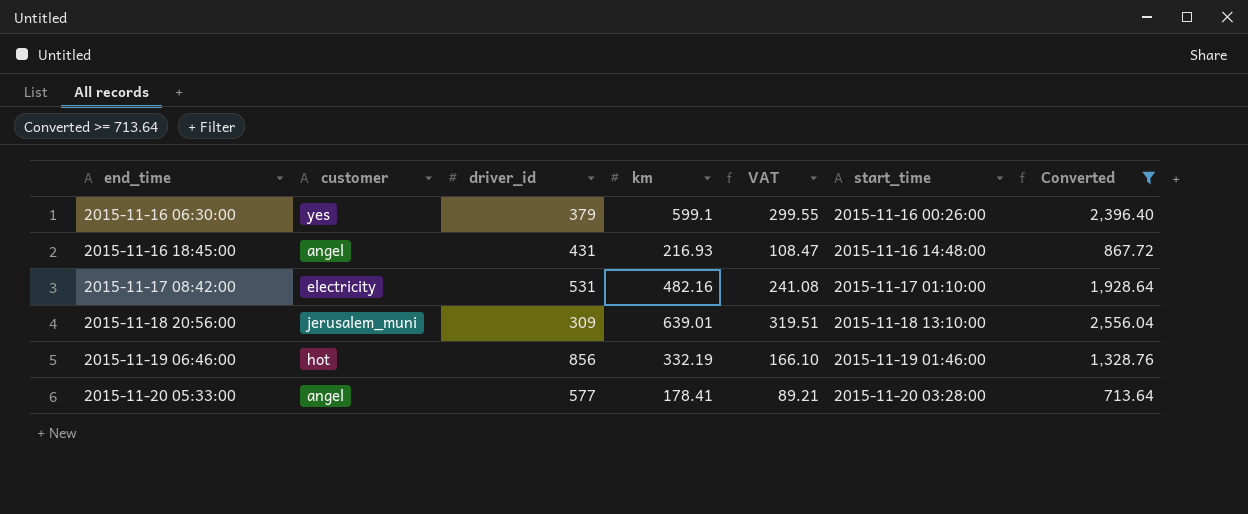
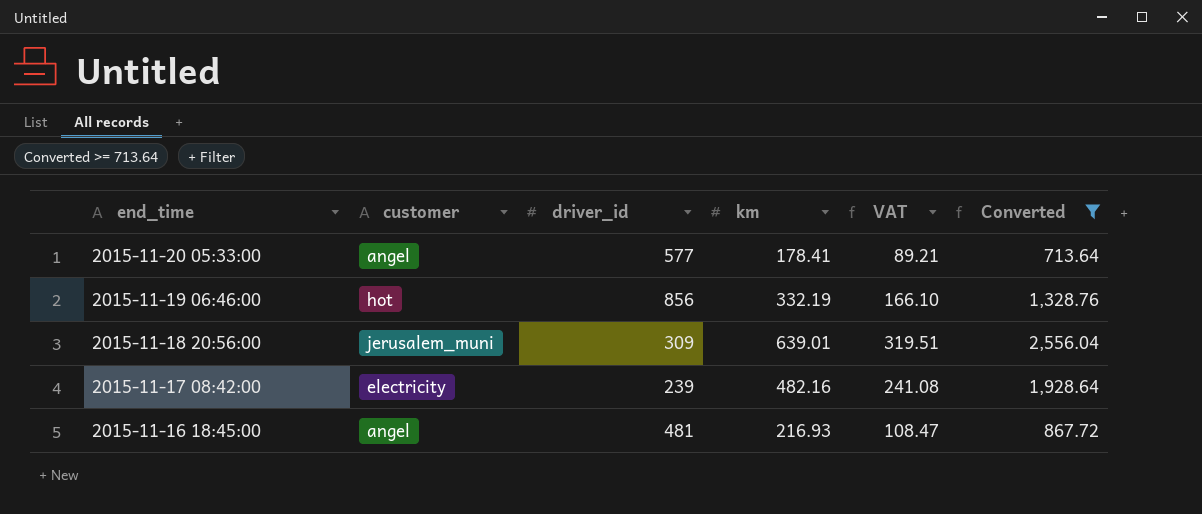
row order: end_time ascending -> end_time descending
column start_time | position: 6 -> none
row 2015-11-16 06:30:00: yes | 379 | 599.1 | 299.55 | 2015-11-16 00:26:00 | 2,396.40 -> none
2015-11-17 08:42:00 | driver_id: 531 -> 239
2015-11-16 18:45:00 | driver_id: 431 -> 481

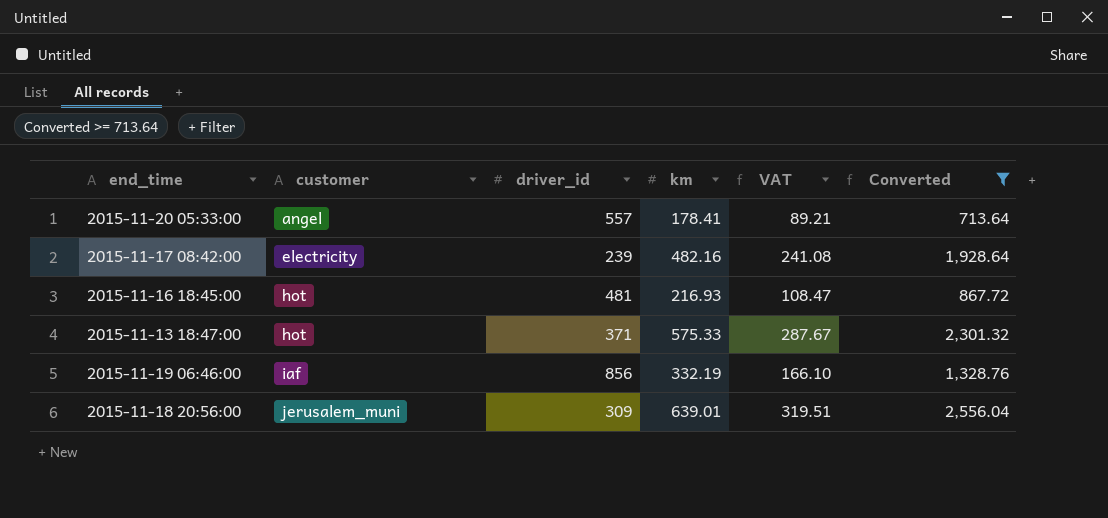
row order: end_time descending -> customer ascending
2015-11-20 05:33:00 | driver_id: 577 -> 557
2015-11-16 18:45:00 | customer: angel -> hot
row 2015-11-13 18:47:00: none -> hot | 371 | 575.33 | 287.67 | 2,301.32
2015-11-19 06:46:00 | customer: hot -> iaf

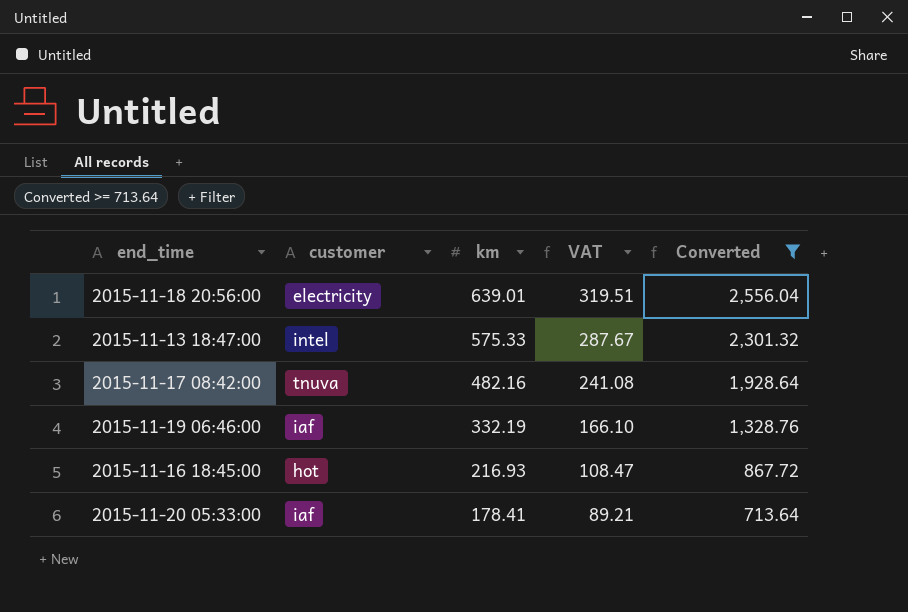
row order: customer ascending -> km descending
column driver_id | position: 3 -> none
2015-11-18 20:56:00 | customer: jerusalem_muni -> electricity
2015-11-13 18:47:00 | customer: hot -> intel
2015-11-17 08:42:00 | customer: electricity -> tnuva
2015-11-20 05:33:00 | customer: angel -> iaf

